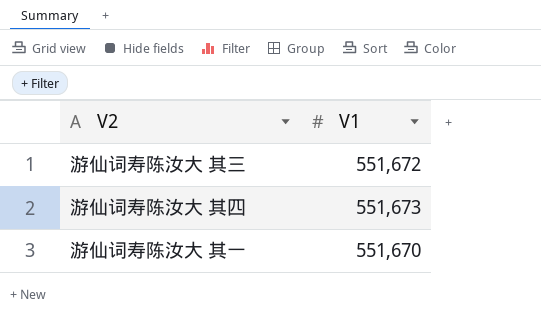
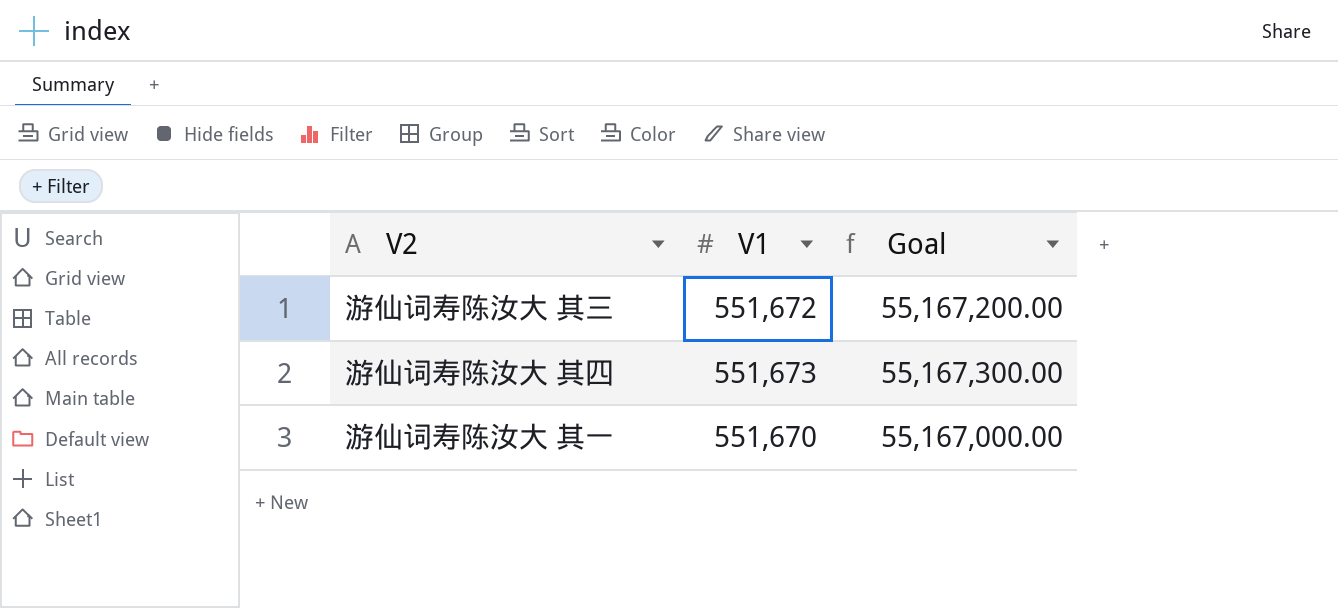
column Goal | formula: none -> [V1] * 100

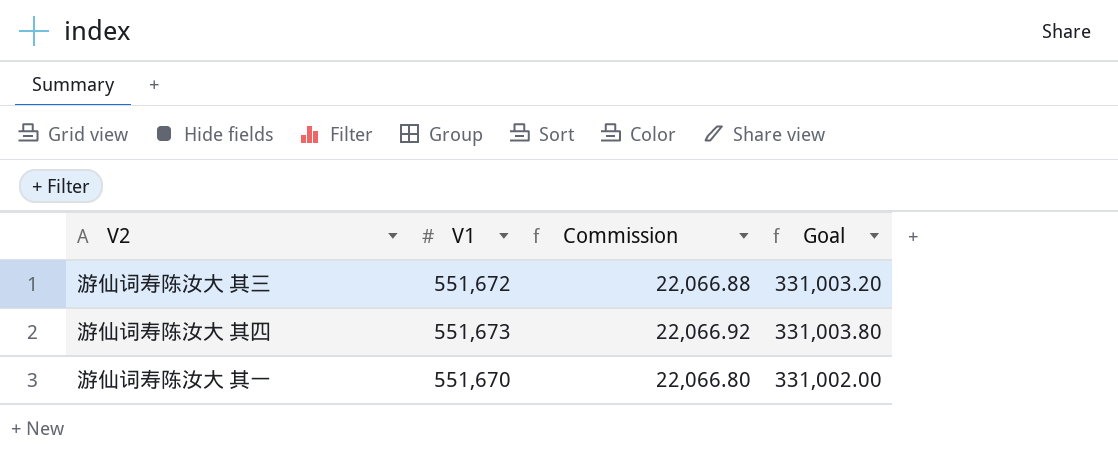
column Commission | formula: none -> [V1] * 0.04
column Goal | formula: [V1] * 100 -> [V1] * 0.6

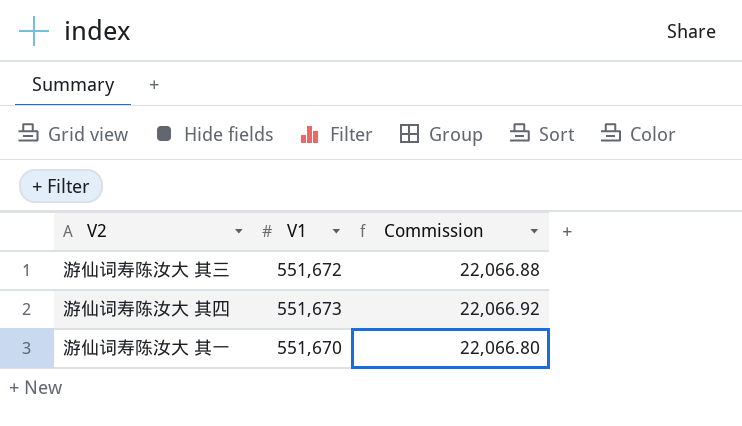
column Goal | formula: [V1] * 0.6 -> none

